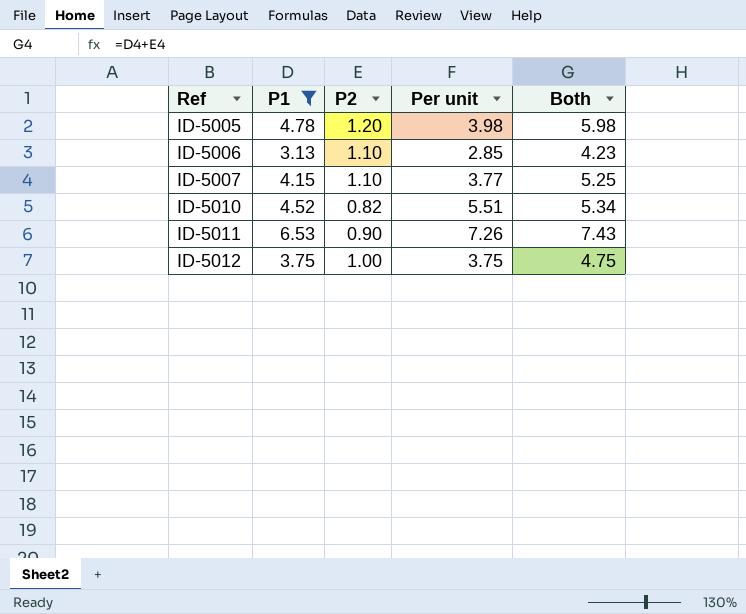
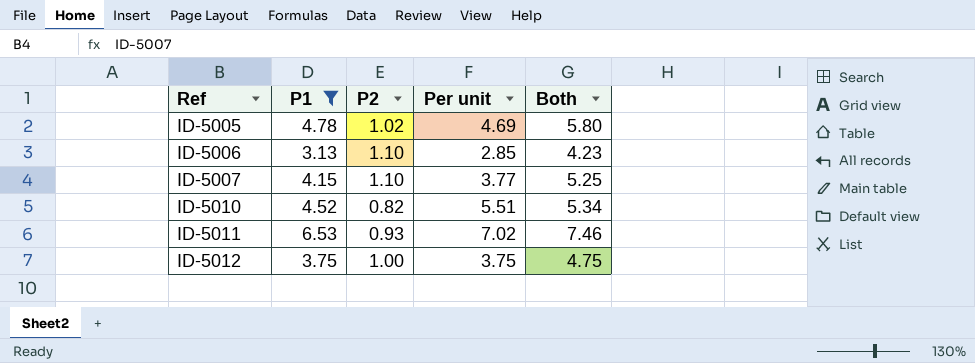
ID-5005 | P2: 1.20 -> 1.02
ID-5005 | Per unit: 3.98 -> 4.69
ID-5005 | Both: 5.98 -> 5.80
ID-5011 | P2: 0.90 -> 0.93
ID-5011 | Per unit: 7.26 -> 7.02
ID-5011 | Both: 7.43 -> 7.46

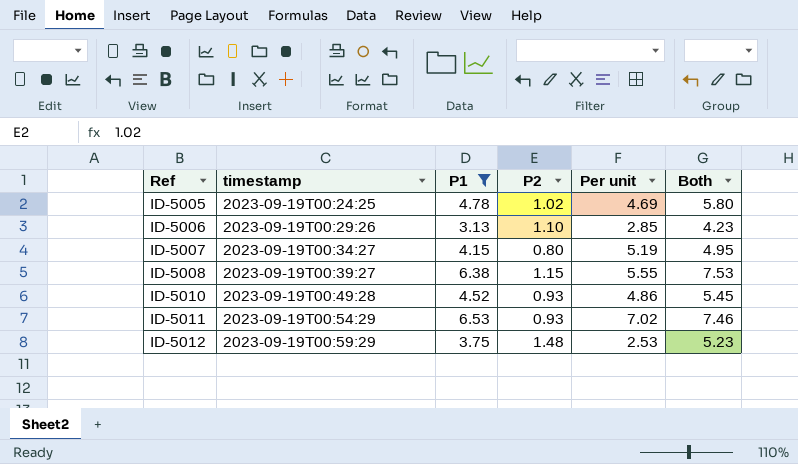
column timestamp | position: none -> 2
ID-5007 | P2: 1.10 -> 0.80
ID-5007 | Per unit: 3.77 -> 5.19
ID-5007 | Both: 5.25 -> 4.95
row ID-5008: none -> 2023-09-19T00:39:27 | 6.38 | 1.15 | 5.55 | 7.53
ID-5010 | P2: 0.82 -> 0.93
ID-5010 | Per unit: 5.51 -> 4.86
ID-5010 | Both: 5.34 -> 5.45
ID-5012 | P2: 1.00 -> 1.48
ID-5012 | Per unit: 3.75 -> 2.53
ID-5012 | Both: 4.75 -> 5.23

